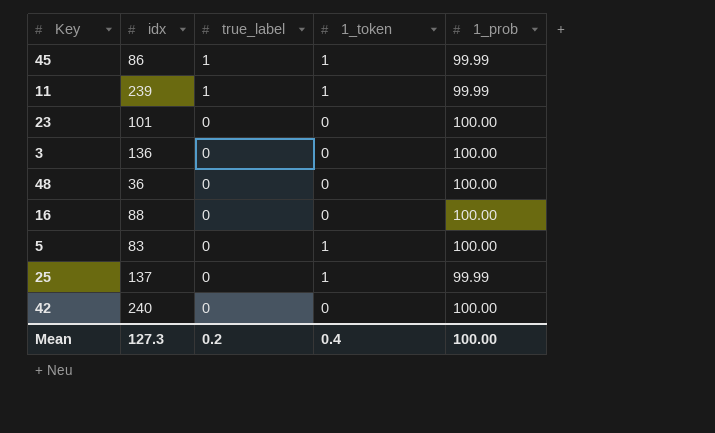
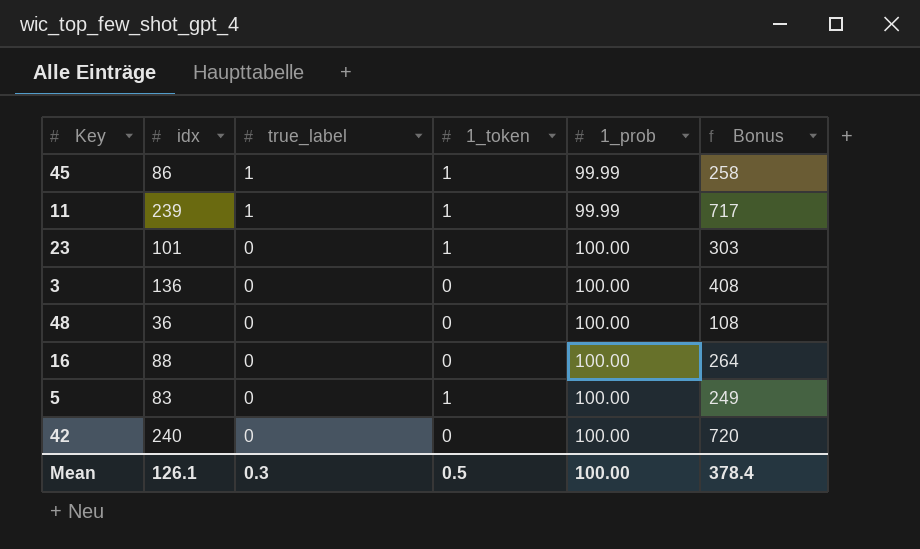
column Bonus | formula: none -> [idx] * 3
row 25: 137 | 0 | 1 | 99.99 -> none
23 | 1_token: 0 -> 1
Mean | idx: 127.3 -> 126.1
Mean | true_label: 0.2 -> 0.3
Mean | 1_token: 0.4 -> 0.5

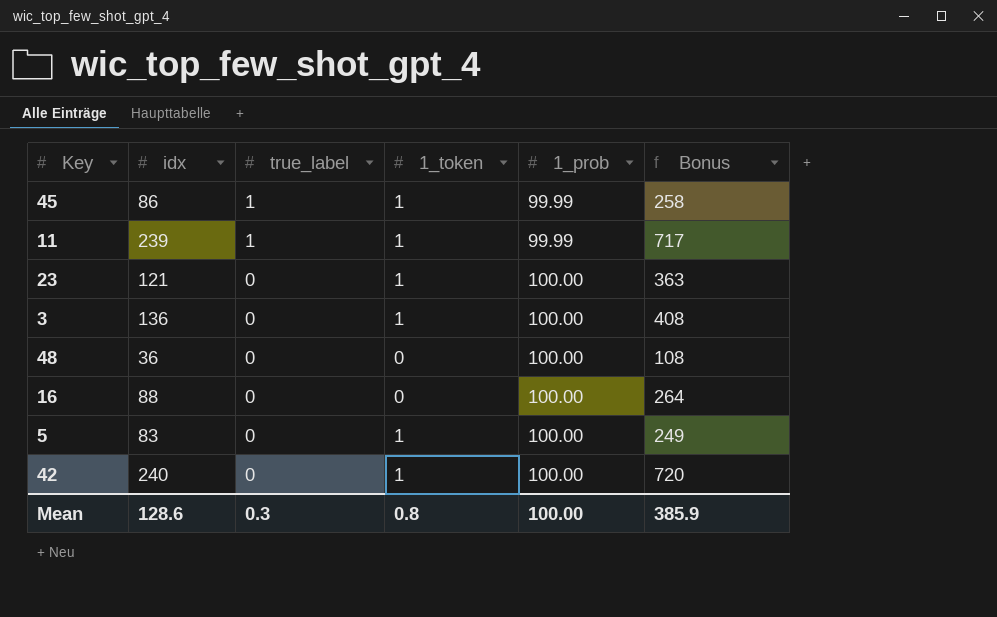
23 | idx: 101 -> 121
23 | Bonus: 303 -> 363
3 | 1_token: 0 -> 1
42 | 1_token: 0 -> 1
Mean | idx: 126.1 -> 128.6
Mean | 1_token: 0.5 -> 0.8
Mean | Bonus: 378.4 -> 385.9

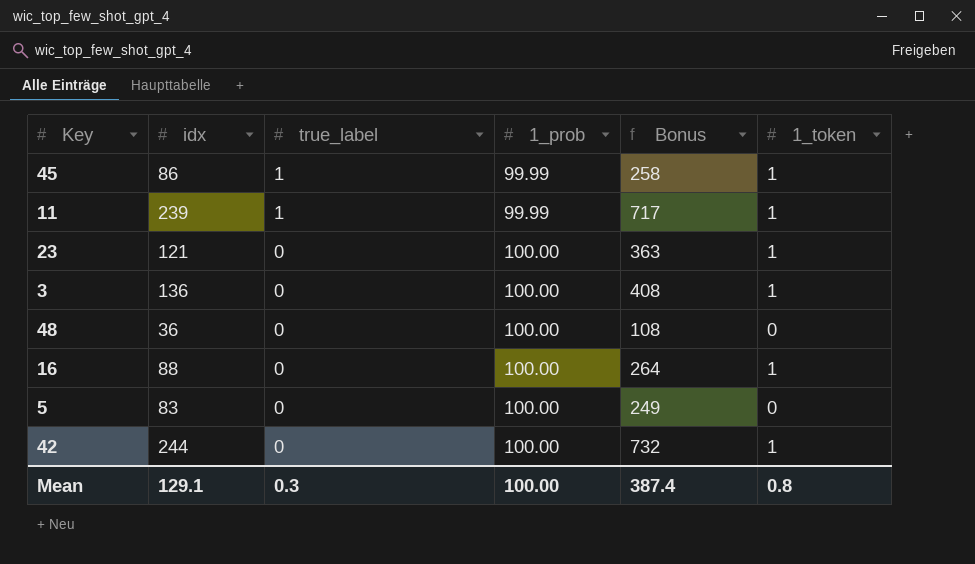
column 1_token | position: 4 -> 6
16 | 1_token: 0 -> 1
5 | 1_token: 1 -> 0
42 | idx: 240 -> 244
42 | Bonus: 720 -> 732
Mean | idx: 128.6 -> 129.1
Mean | Bonus: 385.9 -> 387.4

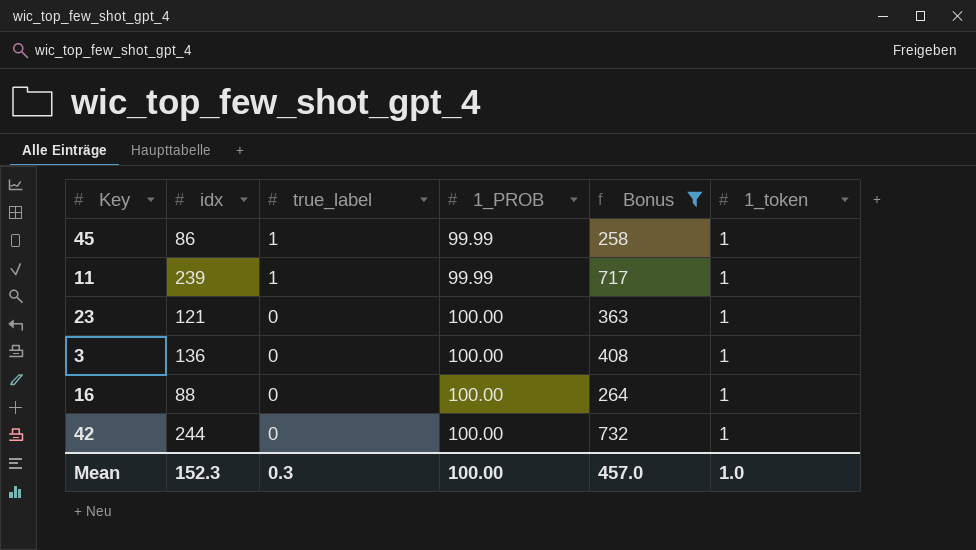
filter: none -> Bonus >= 258
column name: 1_prob -> 1_PROB
Mean | idx: 129.1 -> 152.3
Mean | Bonus: 387.4 -> 457.0
Mean | 1_token: 0.8 -> 1.0

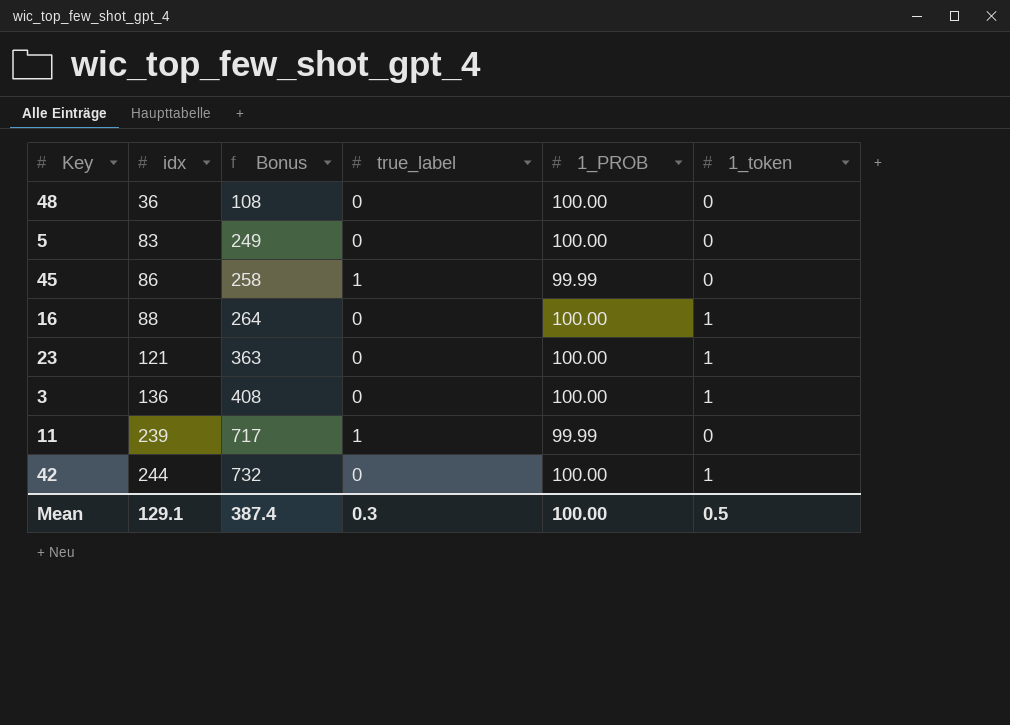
filter: Bonus >= 258 -> none
row order: true_label descending -> idx ascending
column Bonus | position: 5 -> 3
45 | 1_token: 1 -> 0
11 | 1_token: 1 -> 0
Mean | idx: 152.3 -> 129.1
Mean | Bonus: 457.0 -> 387.4
Mean | 1_token: 1.0 -> 0.5

